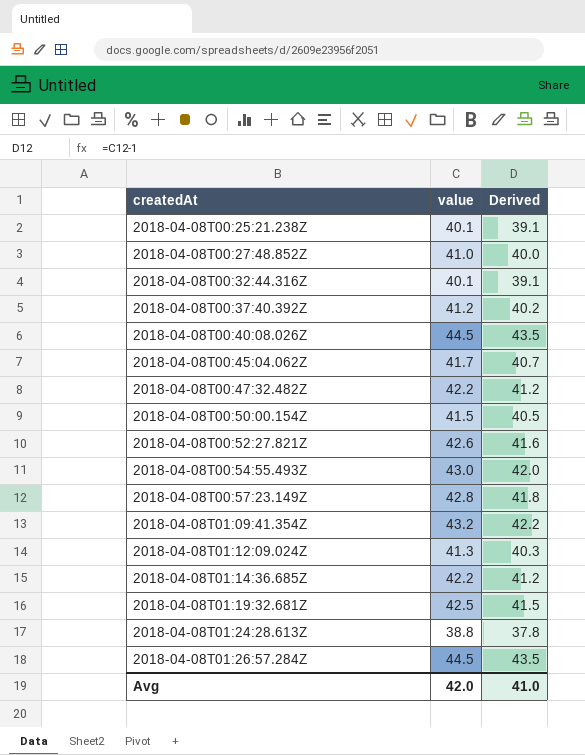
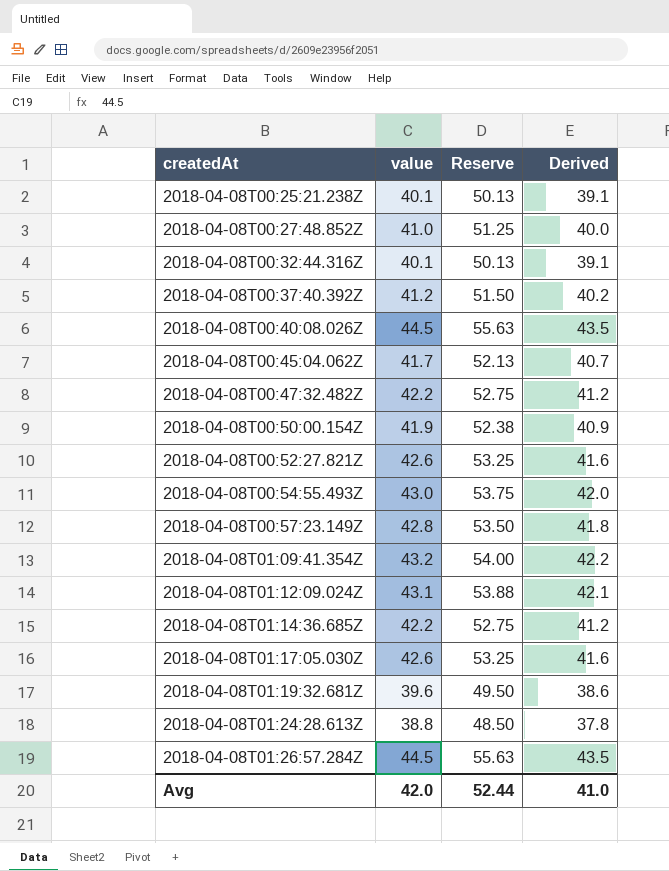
column Reserve | formula: none -> [value] * 1.25
2018-04-08T00:50:00.154Z | value: 41.5 -> 41.9
2018-04-08T00:50:00.154Z | Derived: 40.5 -> 40.9
2018-04-08T01:12:09.024Z | value: 41.3 -> 43.1
2018-04-08T01:12:09.024Z | Derived: 40.3 -> 42.1
row 2018-04-08T01:17:05.030Z: none -> 42.6 | 53.25 | 41.6
2018-04-08T01:19:32.681Z | value: 42.5 -> 39.6
2018-04-08T01:19:32.681Z | Derived: 41.5 -> 38.6

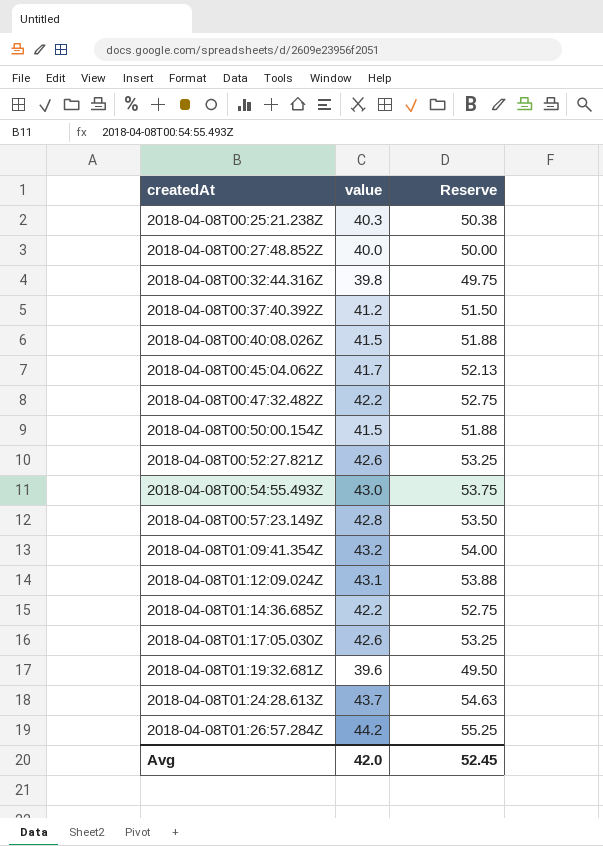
column Derived | formula: [value] - 1 -> none
2018-04-08T00:25:21.238Z | value: 40.1 -> 40.3
2018-04-08T00:25:21.238Z | Reserve: 50.13 -> 50.38
2018-04-08T00:27:48.852Z | value: 41.0 -> 40.0
2018-04-08T00:27:48.852Z | Reserve: 51.25 -> 50.00
2018-04-08T00:32:44.316Z | value: 40.1 -> 39.8
2018-04-08T00:32:44.316Z | Reserve: 50.13 -> 49.75
2018-04-08T00:40:08.026Z | value: 44.5 -> 41.5
2018-04-08T00:40:08.026Z | Reserve: 55.63 -> 51.88
2018-04-08T00:50:00.154Z | value: 41.9 -> 41.5
2018-04-08T00:50:00.154Z | Reserve: 52.38 -> 51.88
2018-04-08T01:24:28.613Z | value: 38.8 -> 43.7
2018-04-08T01:24:28.613Z | Reserve: 48.50 -> 54.63
2018-04-08T01:26:57.284Z | value: 44.5 -> 44.2
2018-04-08T01:26:57.284Z | Reserve: 55.63 -> 55.25
Avg | Reserve: 52.44 -> 52.45

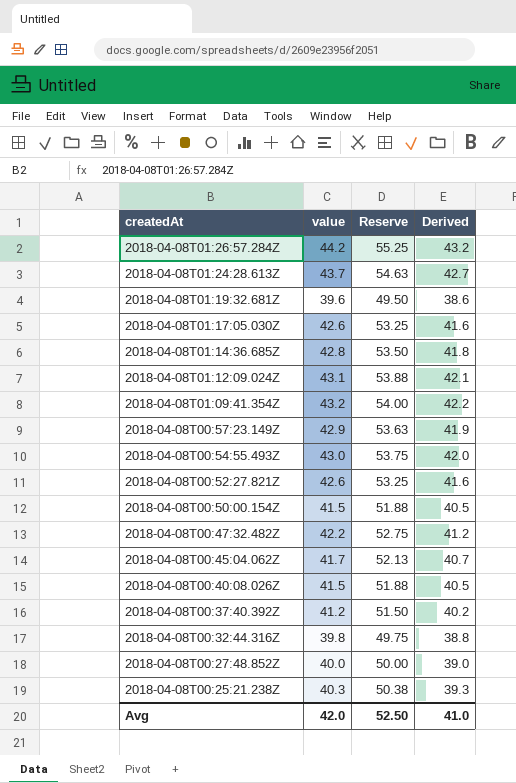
row order: createdAt ascending -> createdAt descending
column Derived | formula: none -> [value] - 1
2018-04-08T01:14:36.685Z | value: 42.2 -> 42.8
2018-04-08T01:14:36.685Z | Reserve: 52.75 -> 53.50
2018-04-08T00:57:23.149Z | value: 42.8 -> 42.9
2018-04-08T00:57:23.149Z | Reserve: 53.50 -> 53.63
Avg | Reserve: 52.45 -> 52.50

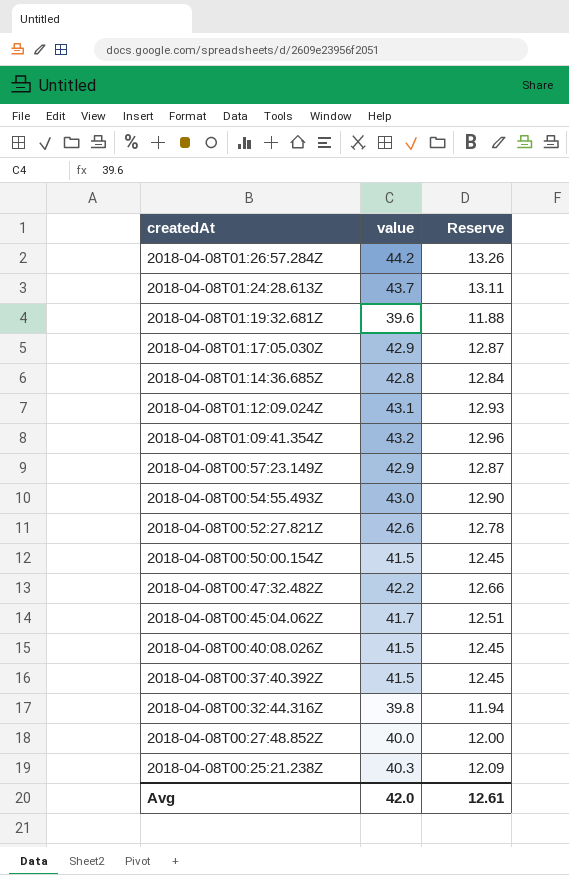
column Derived | formula: [value] - 1 -> none
column Reserve | formula: [value] * 1.25 -> [value] * 0.3
2018-04-08T01:17:05.030Z | value: 42.6 -> 42.9
2018-04-08T00:37:40.392Z | value: 41.2 -> 41.5
Avg | Reserve: 52.50 -> 12.61

